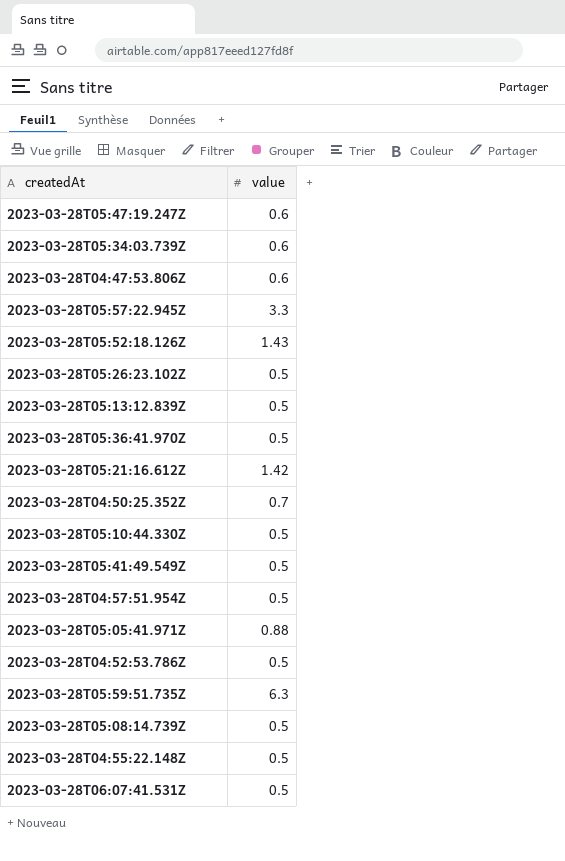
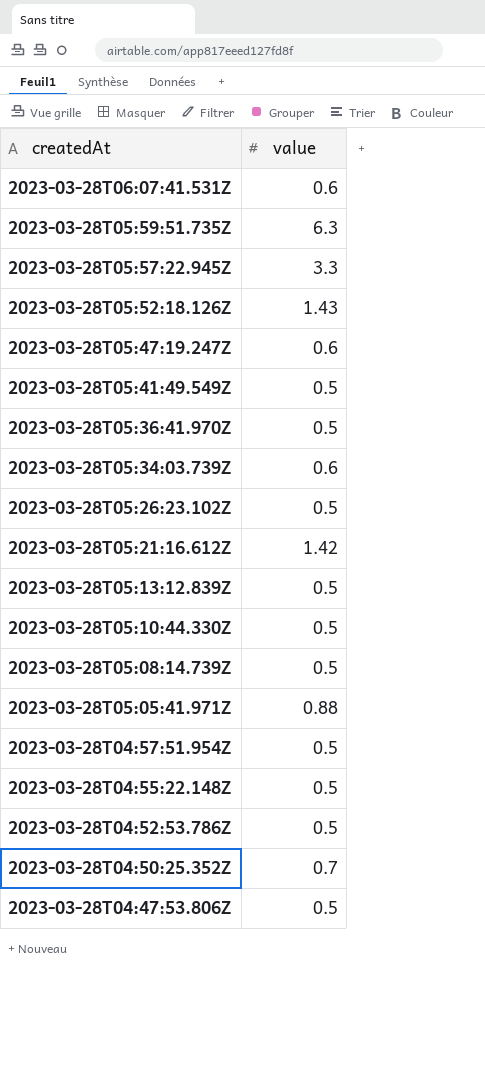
row order: none -> createdAt descending
2023-03-28T06:07:41.531Z | value: 0.5 -> 0.6
2023-03-28T04:47:53.806Z | value: 0.6 -> 0.5

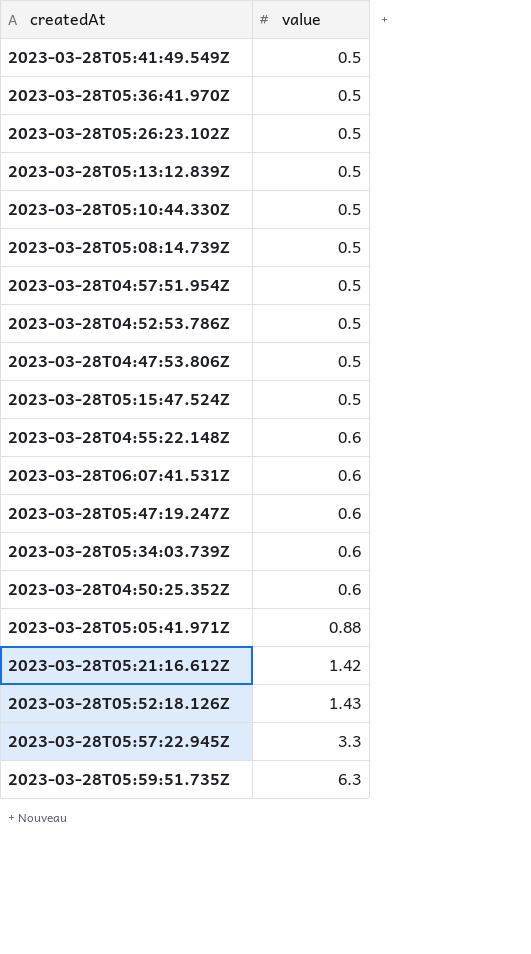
row order: createdAt descending -> value ascending
row 2023-03-28T05:15:47.524Z: none -> 0.5
2023-03-28T04:55:22.148Z | value: 0.5 -> 0.6
2023-03-28T04:50:25.352Z | value: 0.7 -> 0.6

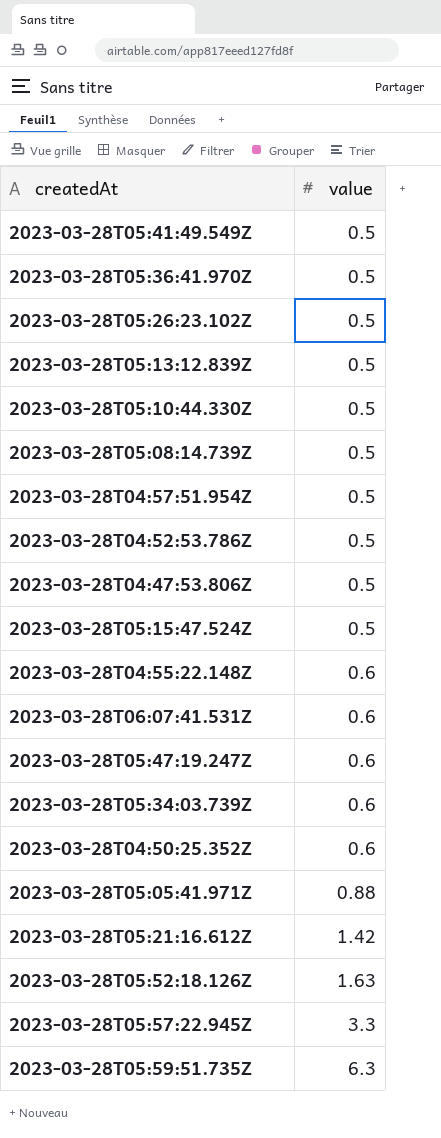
2023-03-28T05:52:18.126Z | value: 1.43 -> 1.63

